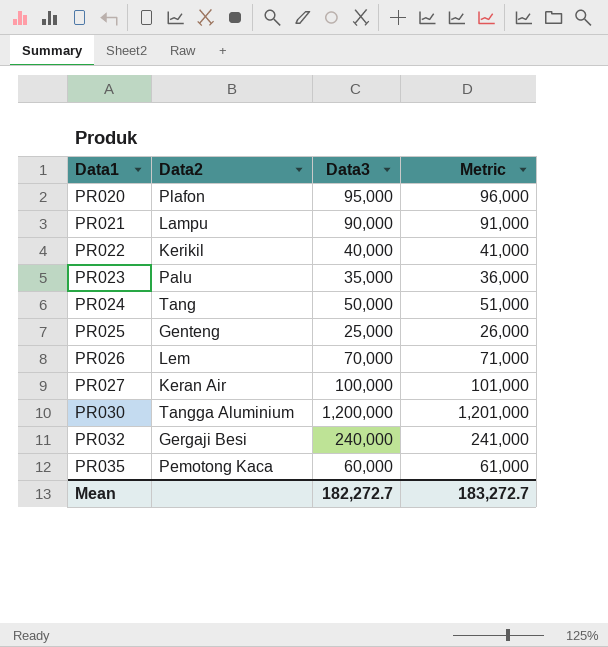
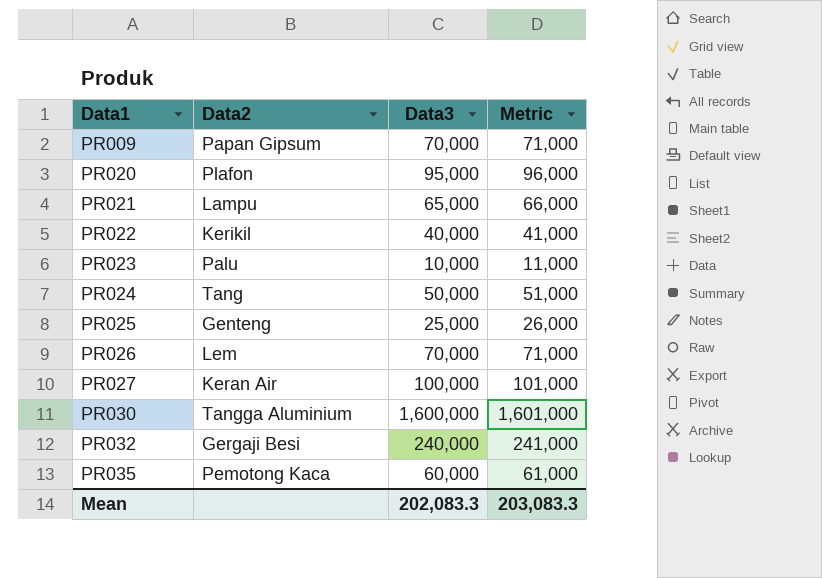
row PR009: none -> Papan Gipsum | 70,000 | 71,000
PR021 | Data3: 90,000 -> 65,000
PR021 | Metric: 91,000 -> 66,000
PR023 | Data3: 35,000 -> 10,000
PR023 | Metric: 36,000 -> 11,000
PR030 | Data3: 1,200,000 -> 1,600,000
PR030 | Metric: 1,201,000 -> 1,601,000
Mean | Data3: 182,272.7 -> 202,083.3
Mean | Metric: 183,272.7 -> 203,083.3

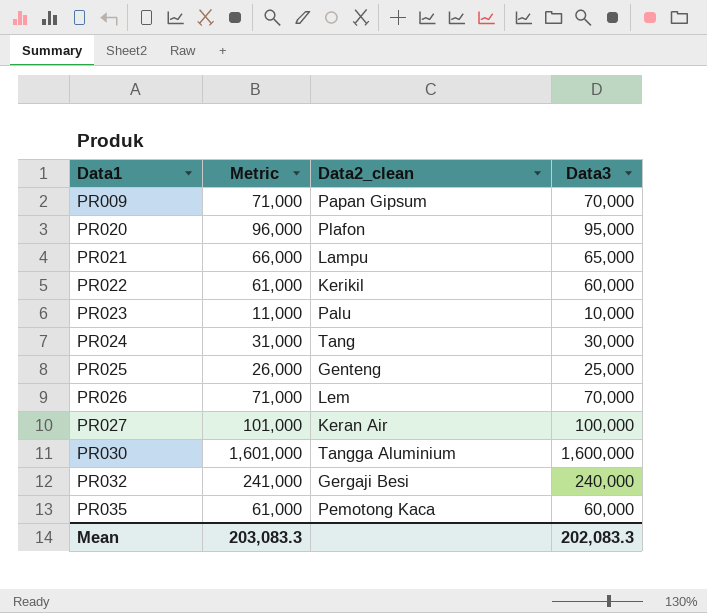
column Metric | position: 4 -> 2
column name: Data2 -> Data2_clean
PR022 | Metric: 41,000 -> 61,000
PR022 | Data3: 40,000 -> 60,000
PR024 | Metric: 51,000 -> 31,000
PR024 | Data3: 50,000 -> 30,000

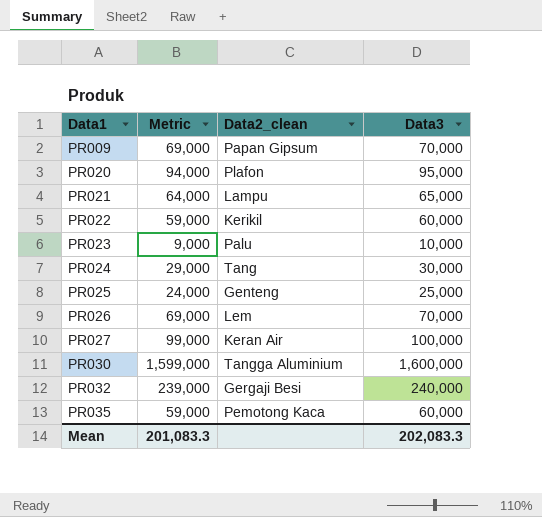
column Metric | formula: [Data3] + 1000 -> [Data3] - 1000
Mean | Metric: 203,083.3 -> 201,083.3

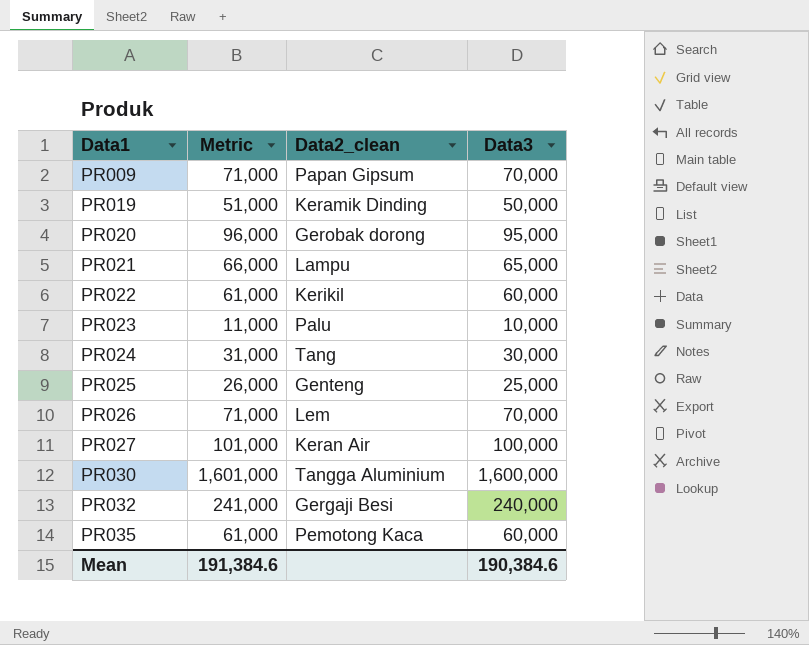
column Metric | formula: [Data3] - 1000 -> [Data3] + 1000
row PR019: none -> 51,000 | Keramik Dinding | 50,000
PR020 | Data2_clean: Plafon -> Gerobak dorong
Mean | Metric: 201,083.3 -> 191,384.6
Mean | Data3: 202,083.3 -> 190,384.6

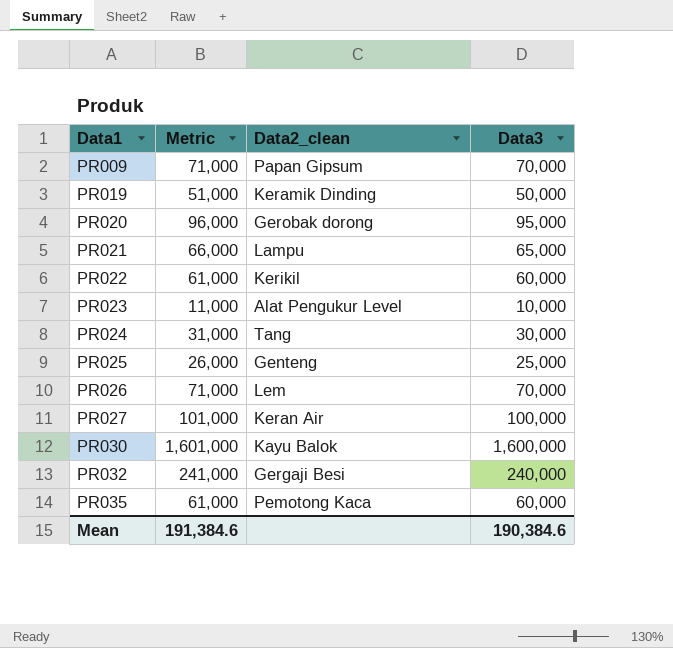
PR023 | Data2_clean: Palu -> Alat Pengukur Level
PR030 | Data2_clean: Tangga Aluminium -> Kayu Balok

